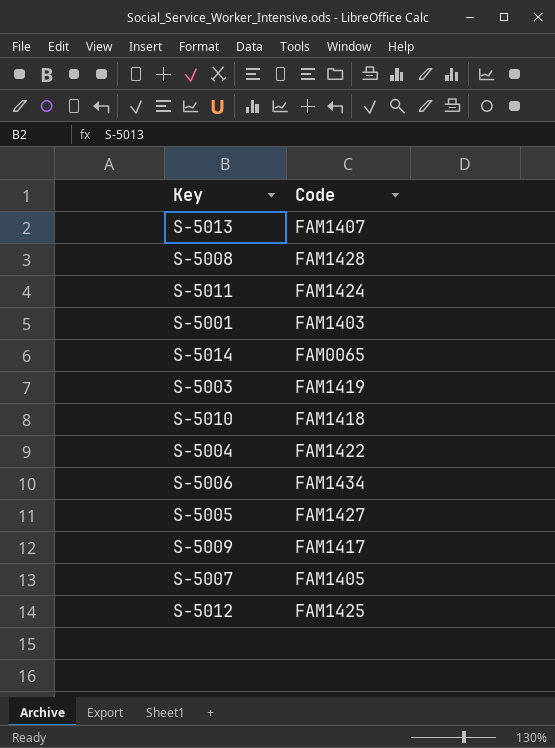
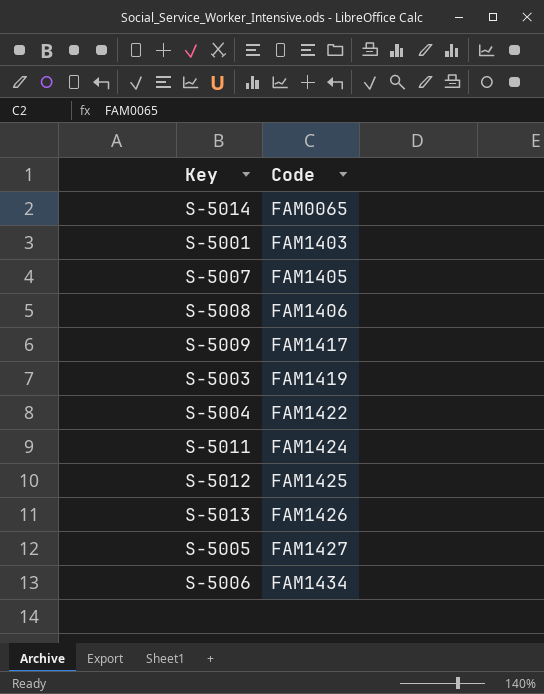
row order: none -> Code ascending
row S-5010: FAM1418 -> none
S-5008 | Code: FAM1428 -> FAM1406
S-5013 | Code: FAM1407 -> FAM1426

